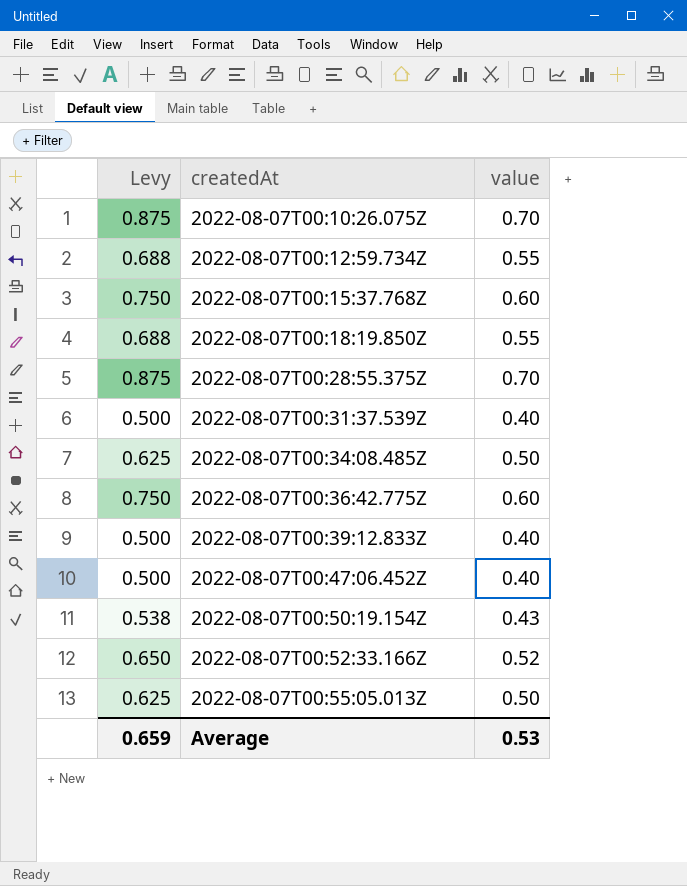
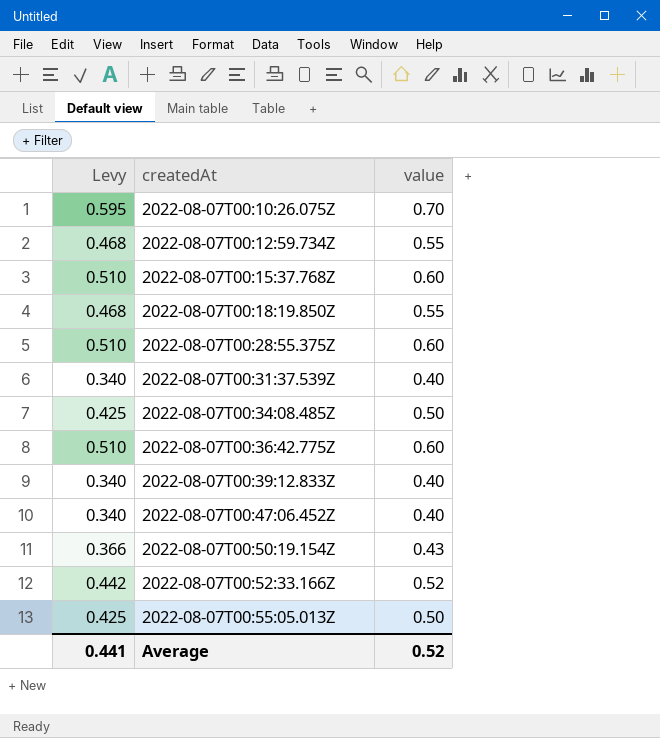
column Levy | formula: [value] * 1.25 -> [value] * 0.85
2022-08-07T00:28:55.375Z | value: 0.70 -> 0.60
Average | Levy: 0.659 -> 0.441
Average | value: 0.53 -> 0.52

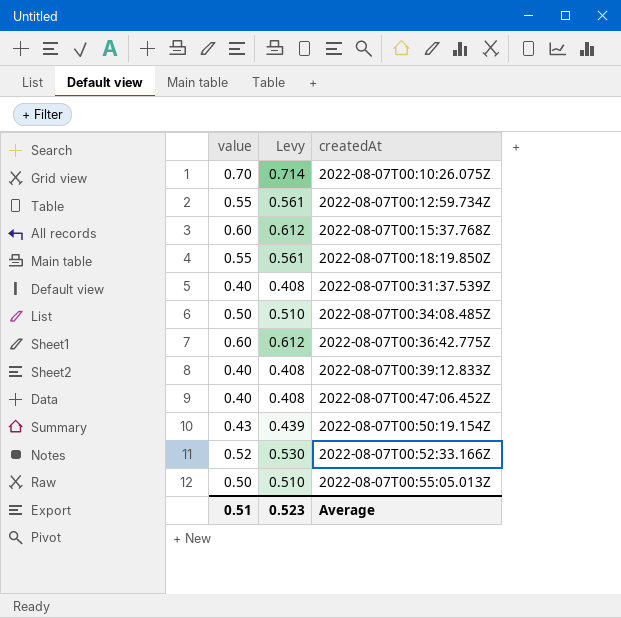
column value | position: 3 -> 1
column Levy | formula: [value] * 0.85 -> [value] * 1.02
row 2022-08-07T00:28:55.375Z: 0.510 | 0.60 -> none
Average | value: 0.52 -> 0.51
Average | Levy: 0.441 -> 0.523

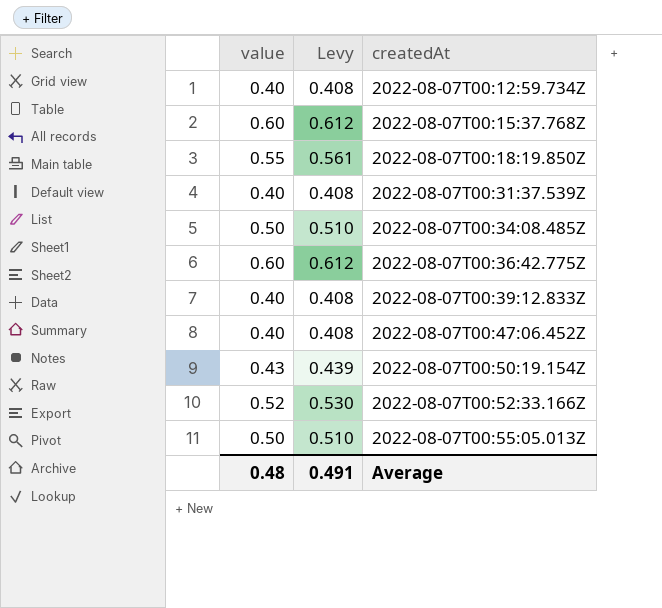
row 2022-08-07T00:10:26.075Z: 0.70 | 0.714 -> none
2022-08-07T00:12:59.734Z | value: 0.55 -> 0.40
2022-08-07T00:12:59.734Z | Levy: 0.561 -> 0.408
Average | value: 0.51 -> 0.48
Average | Levy: 0.523 -> 0.491

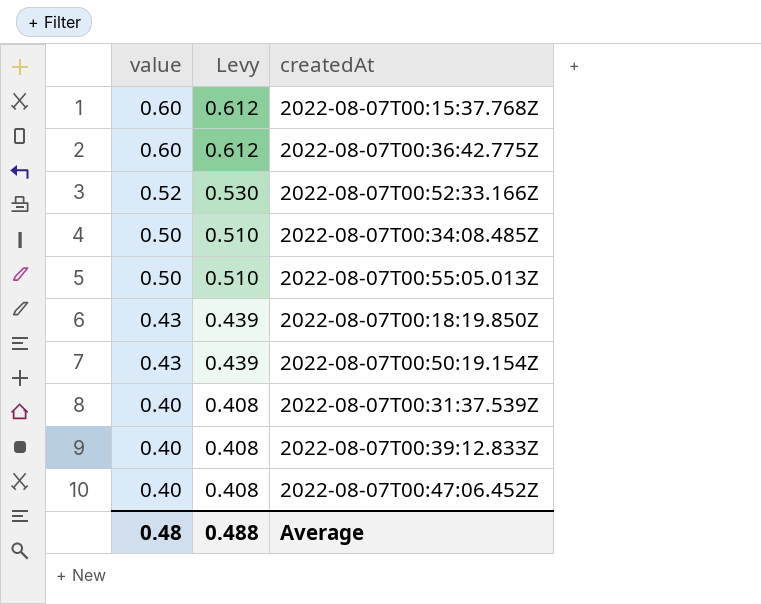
row order: createdAt ascending -> value descending
row 2022-08-07T00:12:59.734Z: 0.40 | 0.408 -> none
2022-08-07T00:18:19.850Z | value: 0.55 -> 0.43
2022-08-07T00:18:19.850Z | Levy: 0.561 -> 0.439
Average | Levy: 0.491 -> 0.488

